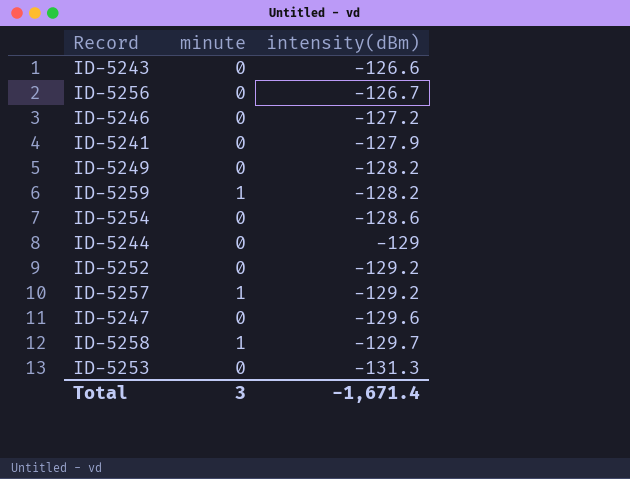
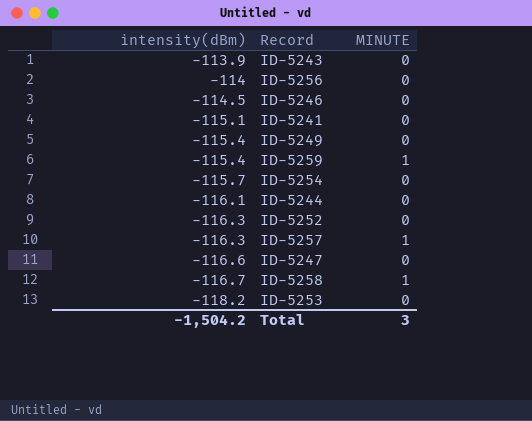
column intensity(dBm) | position: 3 -> 1
column name: minute -> MINUTE
ID-5243 | intensity(dBm): -126.6 -> -113.9
ID-5256 | intensity(dBm): -126.7 -> -114
ID-5246 | intensity(dBm): -127.2 -> -114.5
ID-5241 | intensity(dBm): -127.9 -> -115.1
ID-5249 | intensity(dBm): -128.2 -> -115.4
ID-5259 | intensity(dBm): -128.2 -> -115.4
ID-5254 | intensity(dBm): -128.6 -> -115.7
ID-5244 | intensity(dBm): -129 -> -116.1
ID-5252 | intensity(dBm): -129.2 -> -116.3
ID-5257 | intensity(dBm): -129.2 -> -116.3
ID-5247 | intensity(dBm): -129.6 -> -116.6
ID-5258 | intensity(dBm): -129.7 -> -116.7
ID-5253 | intensity(dBm): -131.3 -> -118.2
Total | intensity(dBm): -1,671.4 -> -1,504.2

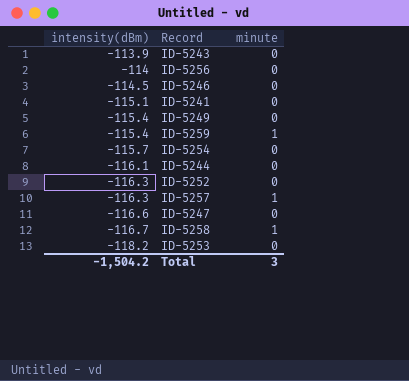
column name: MINUTE -> minute

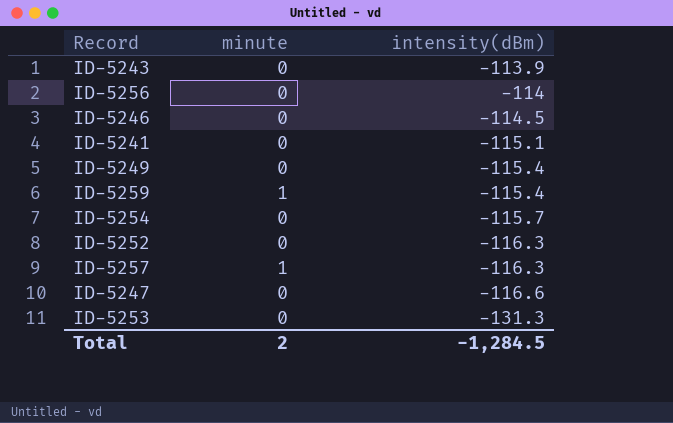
column intensity(dBm) | position: 1 -> 3
row ID-5244: -116.1 | 0 -> none
row ID-5258: -116.7 | 1 -> none
ID-5253 | intensity(dBm): -118.2 -> -131.3
Total | minute: 3 -> 2
Total | intensity(dBm): -1,504.2 -> -1,284.5

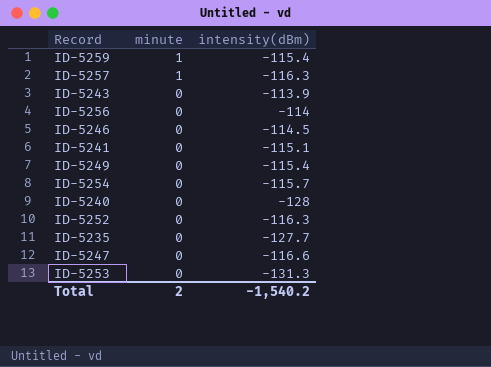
row order: intensity(dBm) descending -> minute descending
row ID-5240: none -> 0 | -128
row ID-5235: none -> 0 | -127.7
Total | intensity(dBm): -1,284.5 -> -1,540.2

